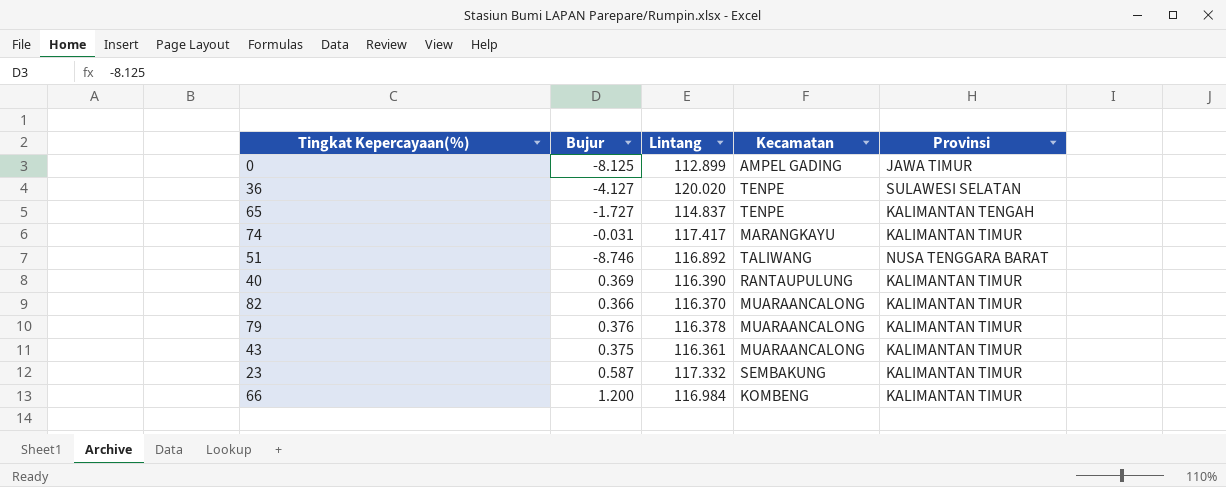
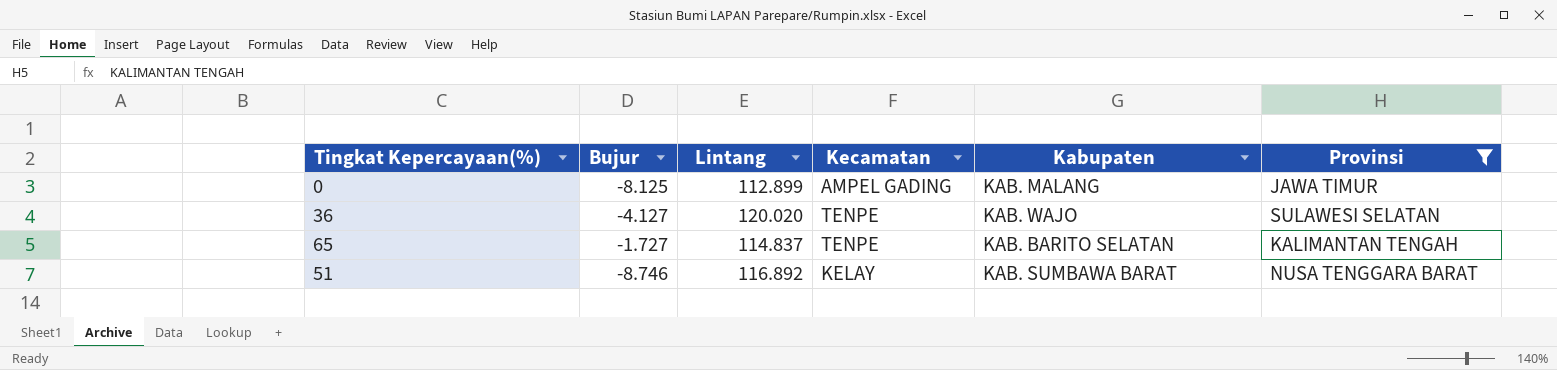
filter: none -> Provinsi != KALIMANTAN TIMUR
column Kabupaten | position: none -> 5
51 | Kecamatan: TALIWANG -> KELAY

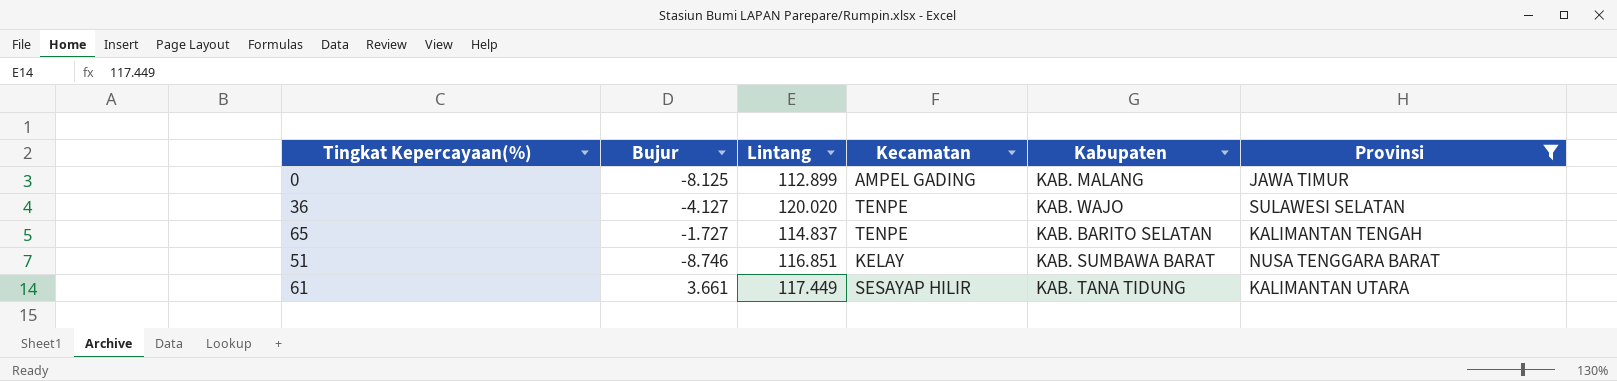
51 | Lintang: 116.892 -> 116.851
row 61: none -> 3.661 | 117.449 | SESAYAP HILIR | KAB. TANA TIDUNG | KALIMANTAN UTARA

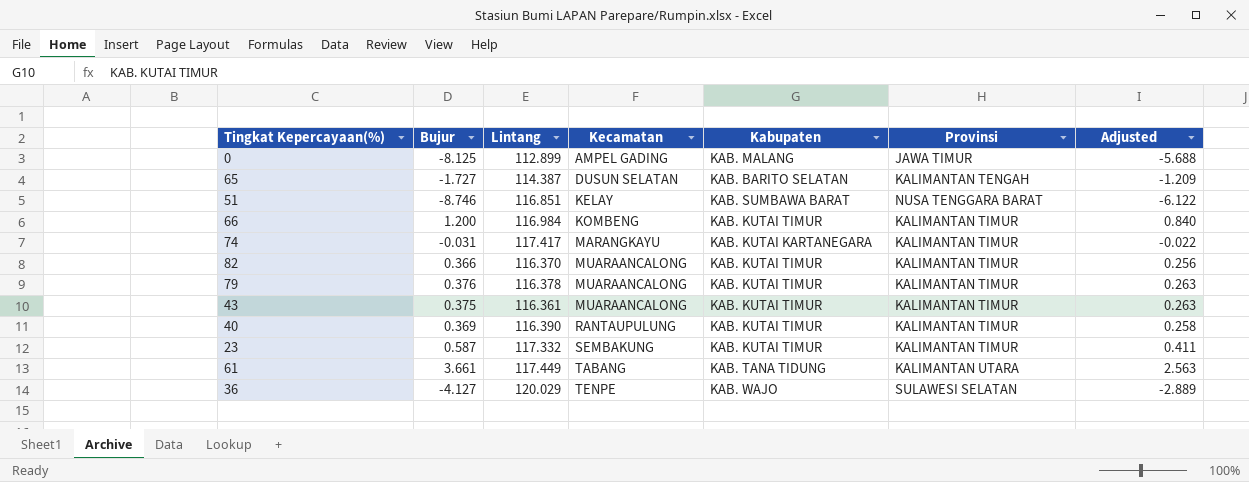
filter: Provinsi != KALIMANTAN TIMUR -> none
row order: none -> Kecamatan ascending
column Adjusted | formula: none -> [Bujur] * 0.7
65 | Lintang: 114.837 -> 114.387
65 | Kecamatan: TENPE -> DUSUN SELATAN
61 | Kecamatan: SESAYAP HILIR -> TABANG
36 | Lintang: 120.020 -> 120.029

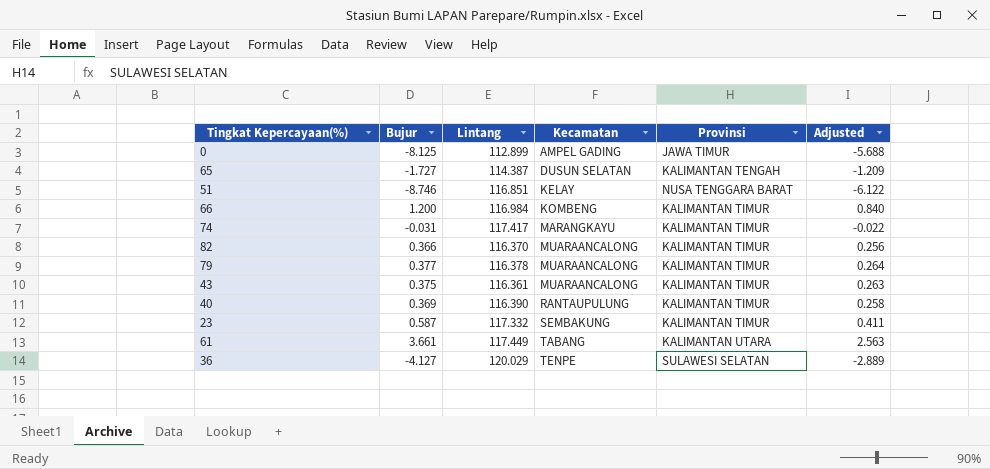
column Kabupaten | position: 5 -> none
79 | Bujur: 0.376 -> 0.377
79 | Adjusted: 0.263 -> 0.264

